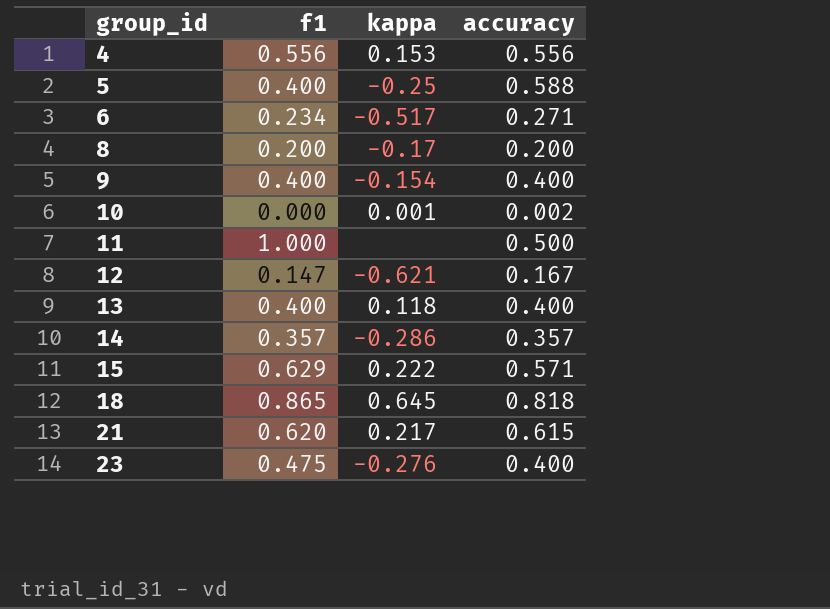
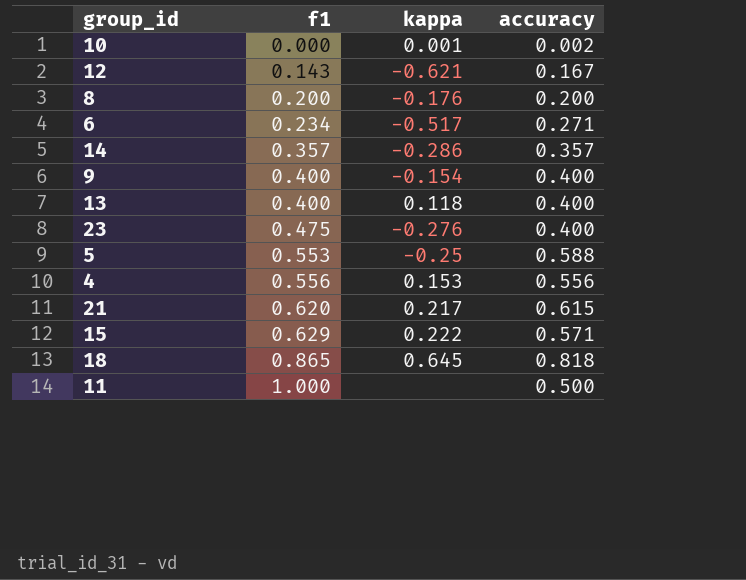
row order: group_id ascending -> f1 ascending
12 | f1: 0.147 -> 0.143
8 | kappa: -0.17 -> -0.176
5 | f1: 0.400 -> 0.553

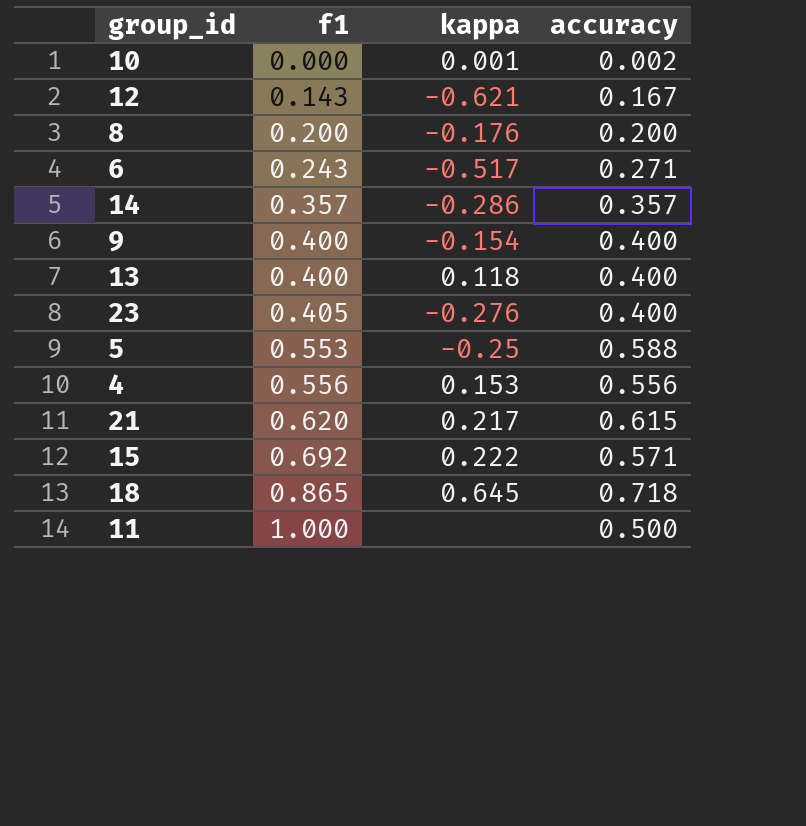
6 | f1: 0.234 -> 0.243
23 | f1: 0.475 -> 0.405
15 | f1: 0.629 -> 0.692
18 | accuracy: 0.818 -> 0.718

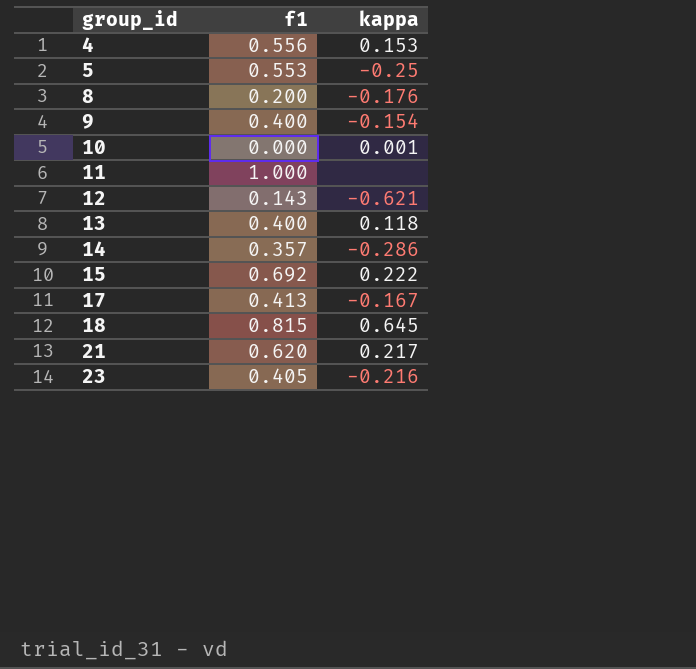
row order: f1 ascending -> group_id ascending
column accuracy | position: 4 -> none
row 6: 0.243 | -0.517 | 0.271 -> none
row 17: none -> 0.413 | -0.167
18 | f1: 0.865 -> 0.815
23 | kappa: -0.276 -> -0.216

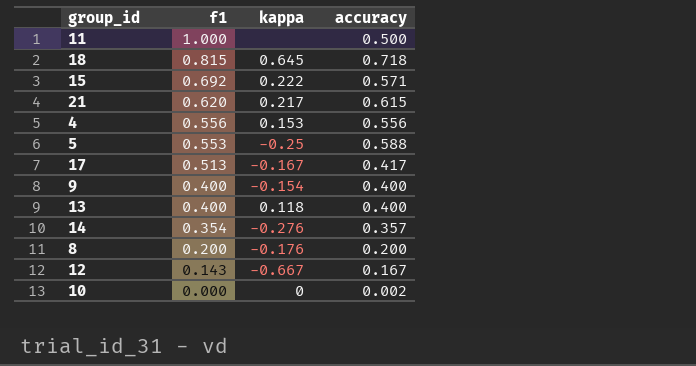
row order: group_id ascending -> f1 descending
column accuracy | position: none -> 4
row 23: 0.405 | -0.216 -> none
17 | f1: 0.413 -> 0.513
14 | f1: 0.357 -> 0.354
14 | kappa: -0.286 -> -0.276
12 | kappa: -0.621 -> -0.667
10 | kappa: 0.001 -> 0

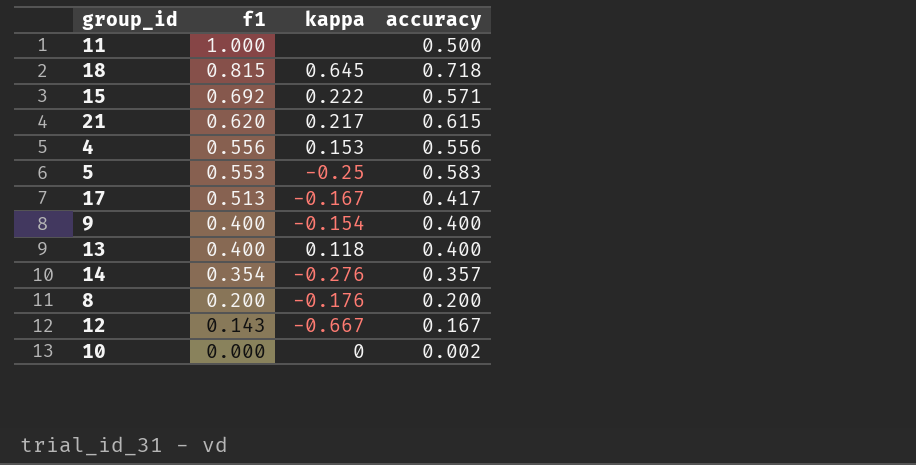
5 | accuracy: 0.588 -> 0.583

